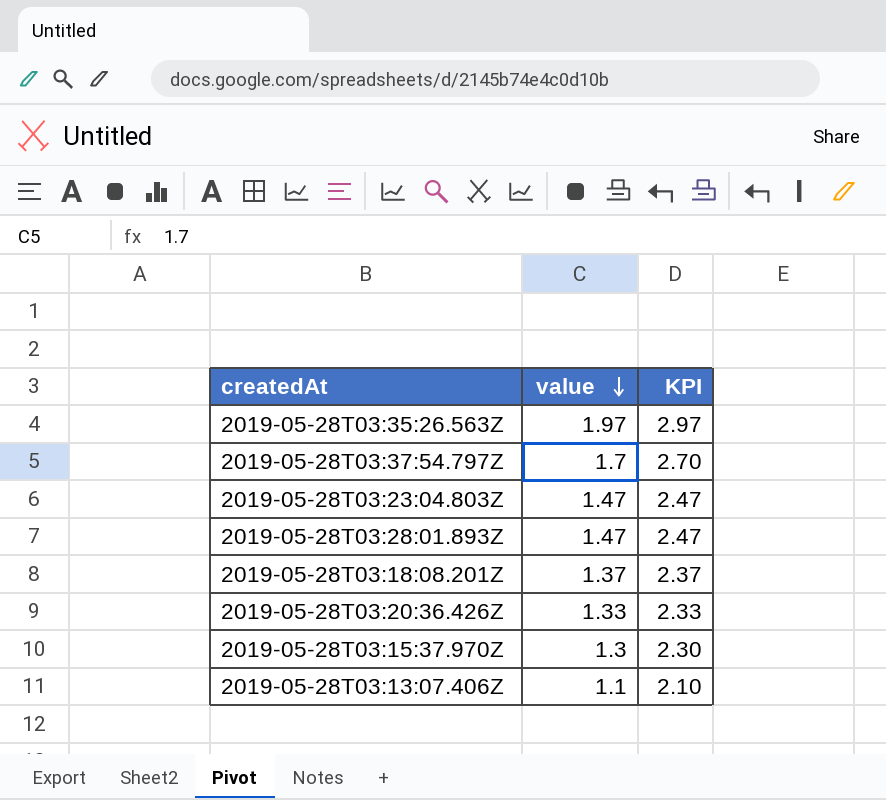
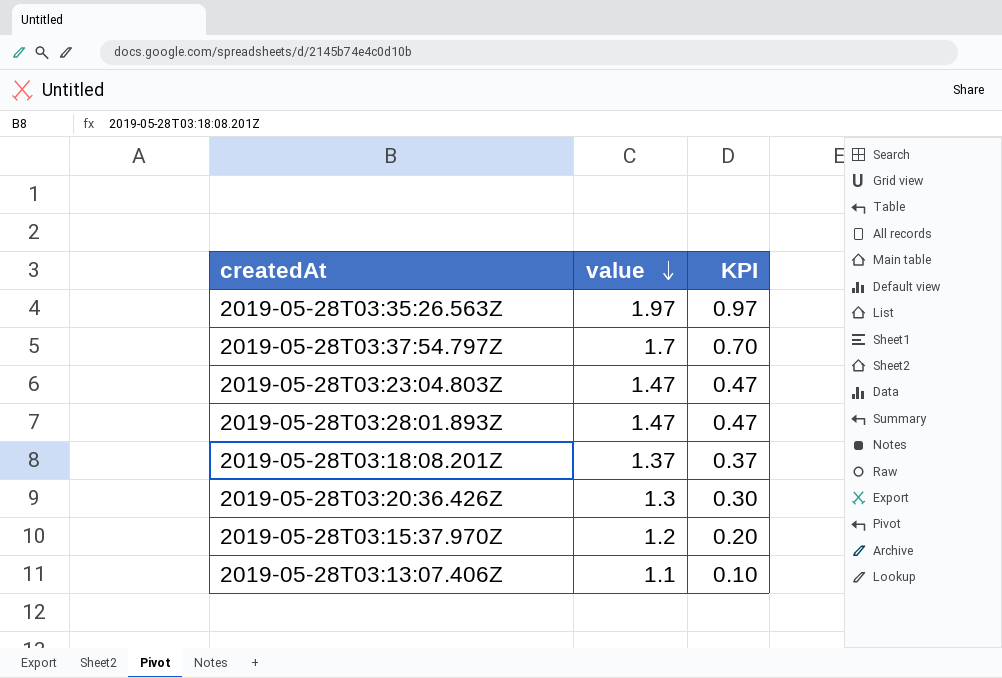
column KPI | formula: [value] + 1 -> [value] - 1
2019-05-28T03:20:36.426Z | value: 1.33 -> 1.3
2019-05-28T03:15:37.970Z | value: 1.3 -> 1.2

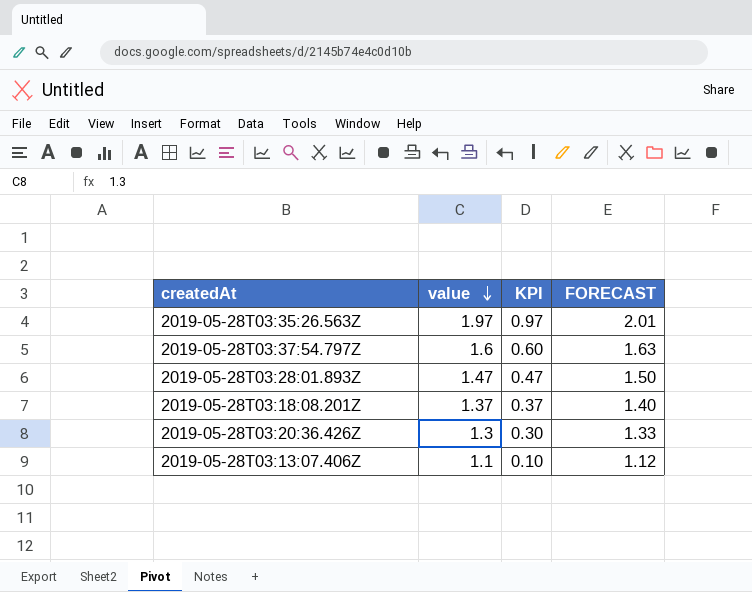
column FORECAST | formula: none -> [value] * 1.02
row 2019-05-28T03:23:04.803Z: 1.47 | 0.47 -> none
row 2019-05-28T03:15:37.970Z: 1.2 | 0.20 -> none
2019-05-28T03:37:54.797Z | value: 1.7 -> 1.6
2019-05-28T03:37:54.797Z | KPI: 0.70 -> 0.60

